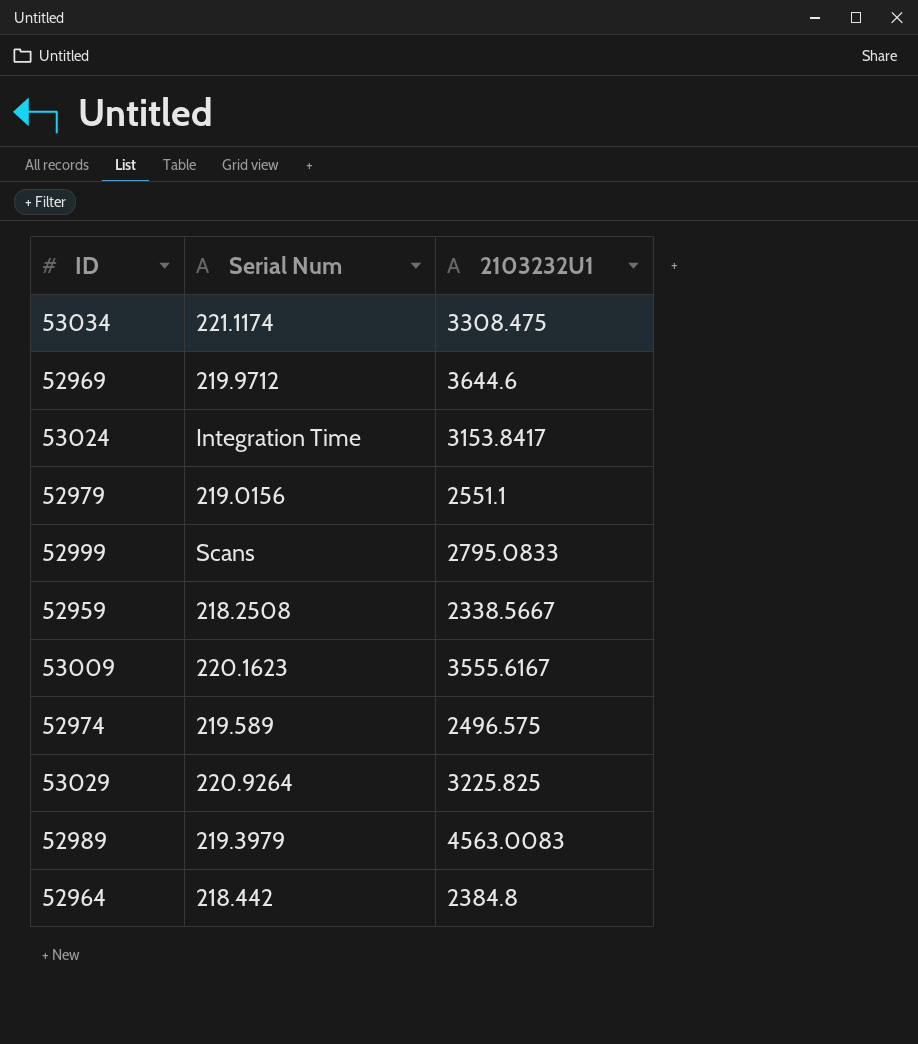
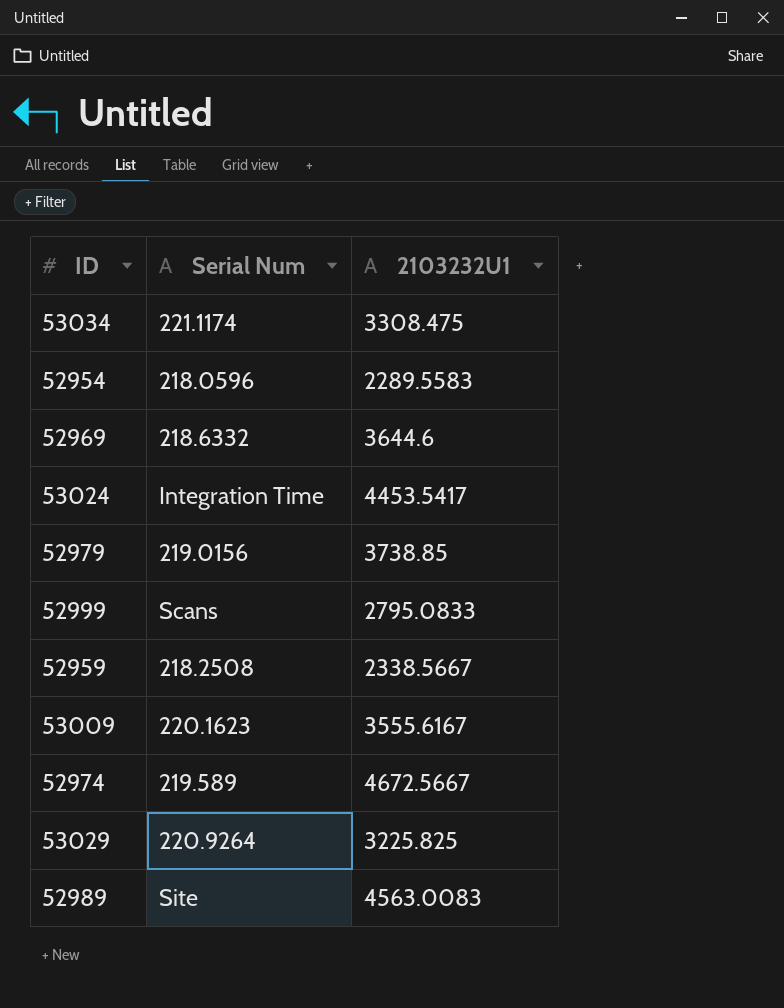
row 52964: 218.442 | 2384.8 -> none
row 52954: none -> 218.0596 | 2289.5583
52969 | Serial Num: 219.9712 -> 218.6332
53024 | 2103232U1: 3153.8417 -> 4453.5417
52979 | 2103232U1: 2551.1 -> 3738.85
52974 | 2103232U1: 2496.575 -> 4672.5667
52989 | Serial Num: 219.3979 -> Site

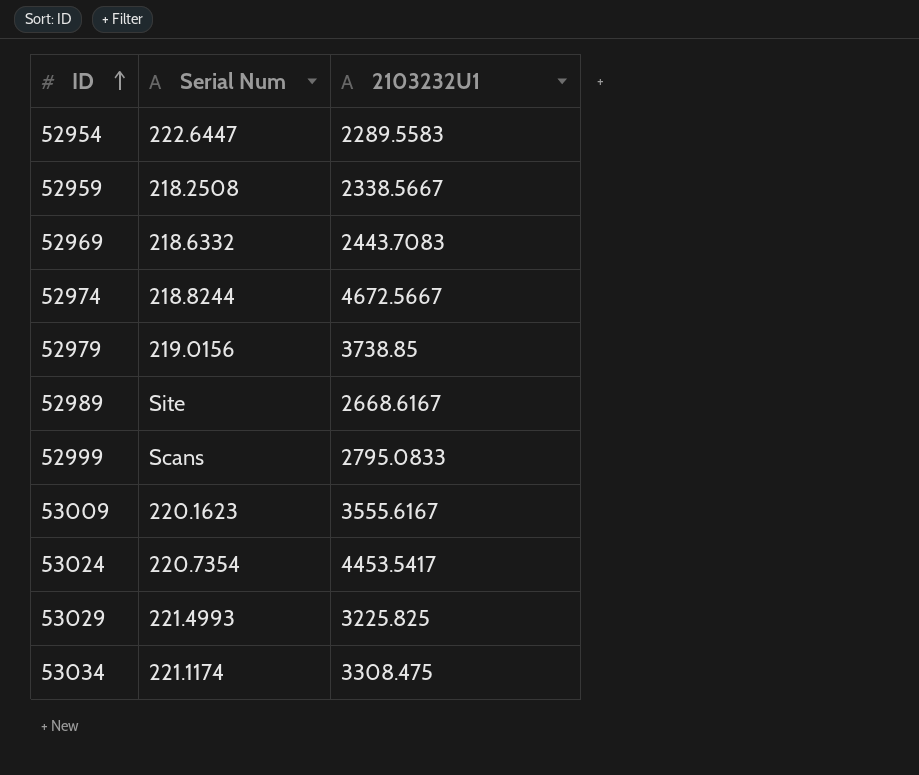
row order: none -> ID ascending
52954 | Serial Num: 218.0596 -> 222.6447
52969 | 2103232U1: 3644.6 -> 2443.7083
52974 | Serial Num: 219.589 -> 218.8244
52989 | 2103232U1: 4563.0083 -> 2668.6167
53024 | Serial Num: Integration Time -> 220.7354
53029 | Serial Num: 220.9264 -> 221.4993

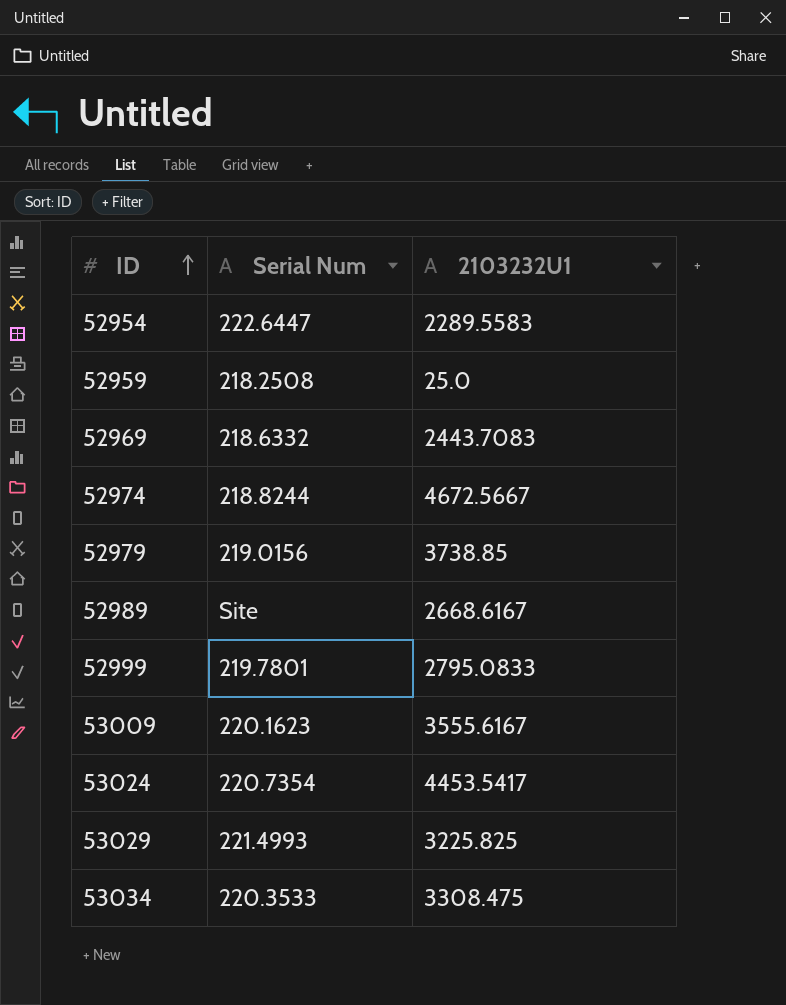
52959 | 2103232U1: 2338.5667 -> 25.0
52999 | Serial Num: Scans -> 219.7801
53034 | Serial Num: 221.1174 -> 220.3533

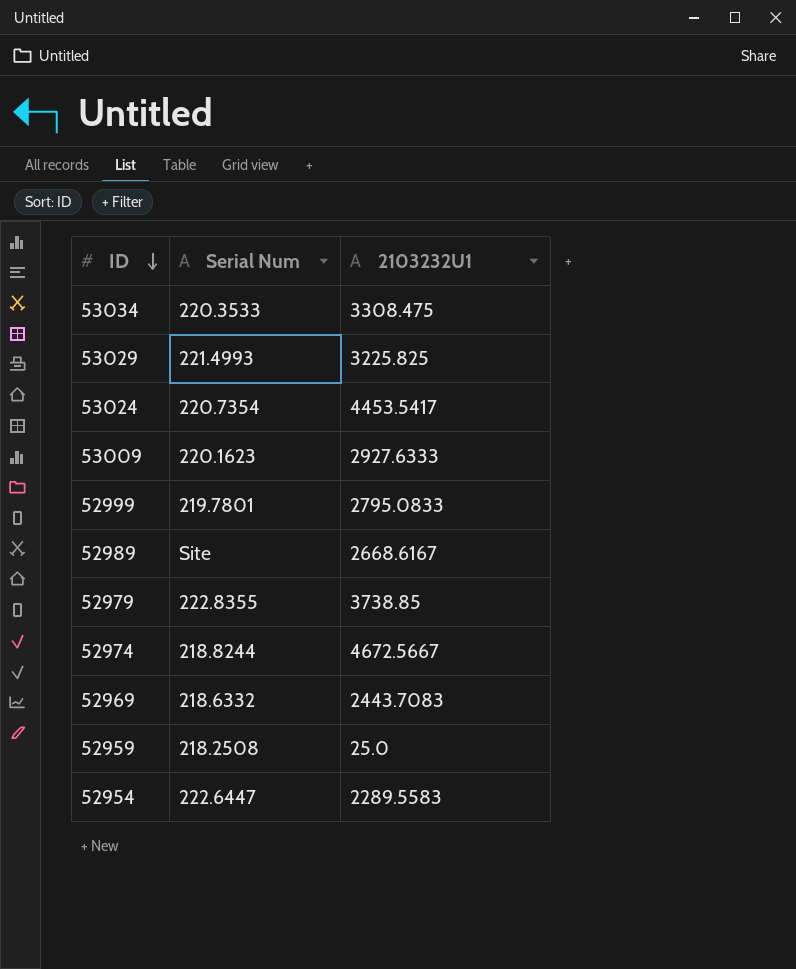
row order: ID ascending -> ID descending
53009 | 2103232U1: 3555.6167 -> 2927.6333
52979 | Serial Num: 219.0156 -> 222.8355

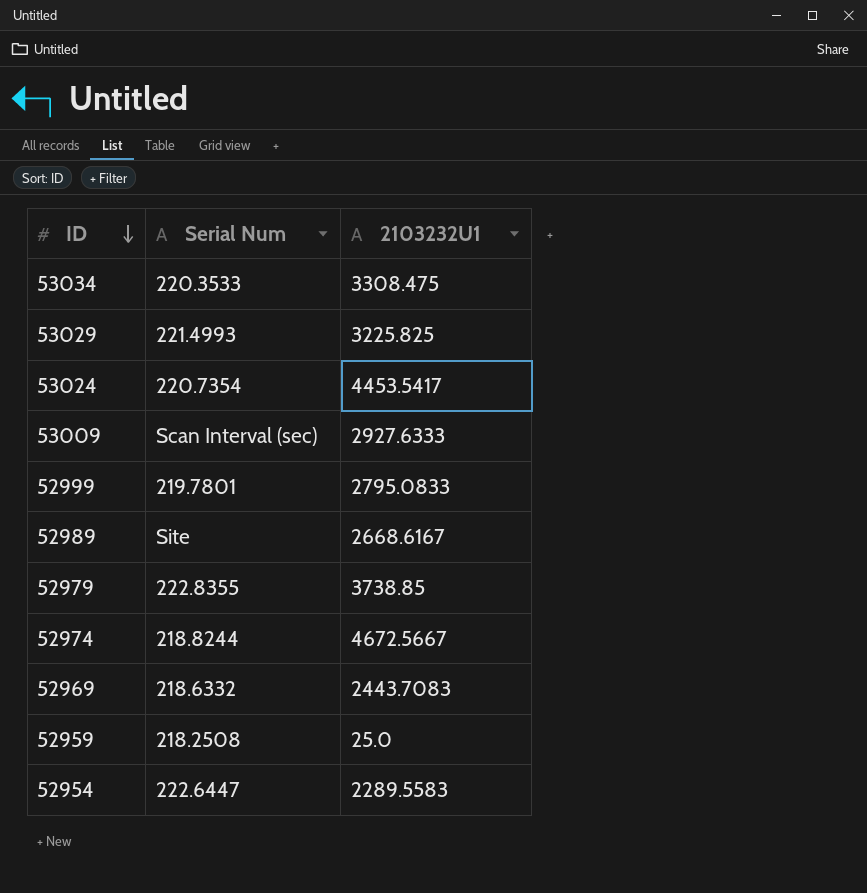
53009 | Serial Num: 220.1623 -> Scan Interval (sec)

